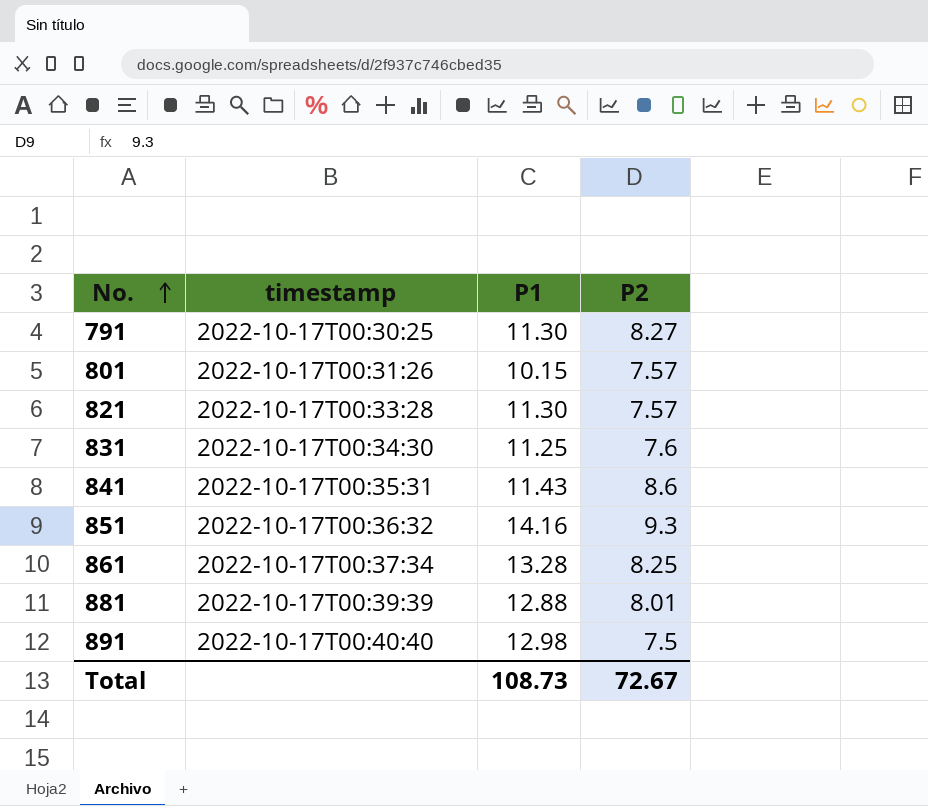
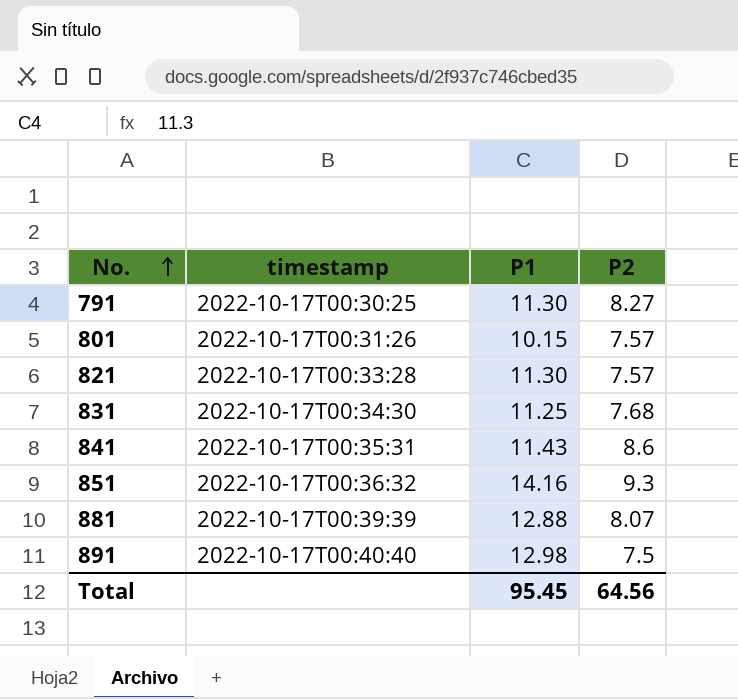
row 861: 2022-10-17T00:37:34 | 13.28 | 8.25 -> none
831 | P2: 7.6 -> 7.68
881 | P2: 8.01 -> 8.07
Total | P1: 108.73 -> 95.45
Total | P2: 72.67 -> 64.56

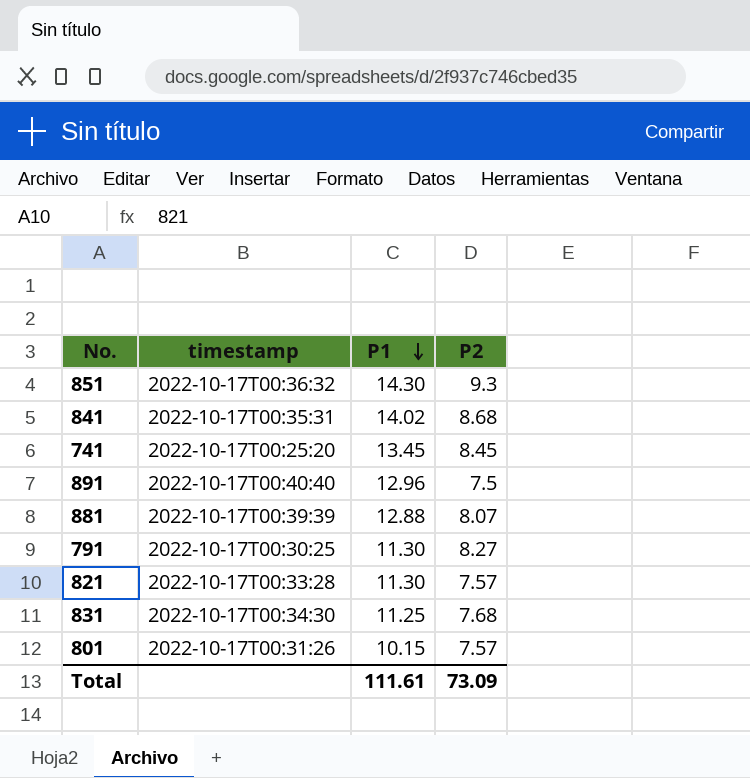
row order: No. ascending -> P1 descending
851 | P1: 14.16 -> 14.30
841 | P1: 11.43 -> 14.02
841 | P2: 8.6 -> 8.68
row 741: none -> 2022-10-17T00:25:20 | 13.45 | 8.45
891 | P1: 12.98 -> 12.96
Total | P1: 95.45 -> 111.61
Total | P2: 64.56 -> 73.09

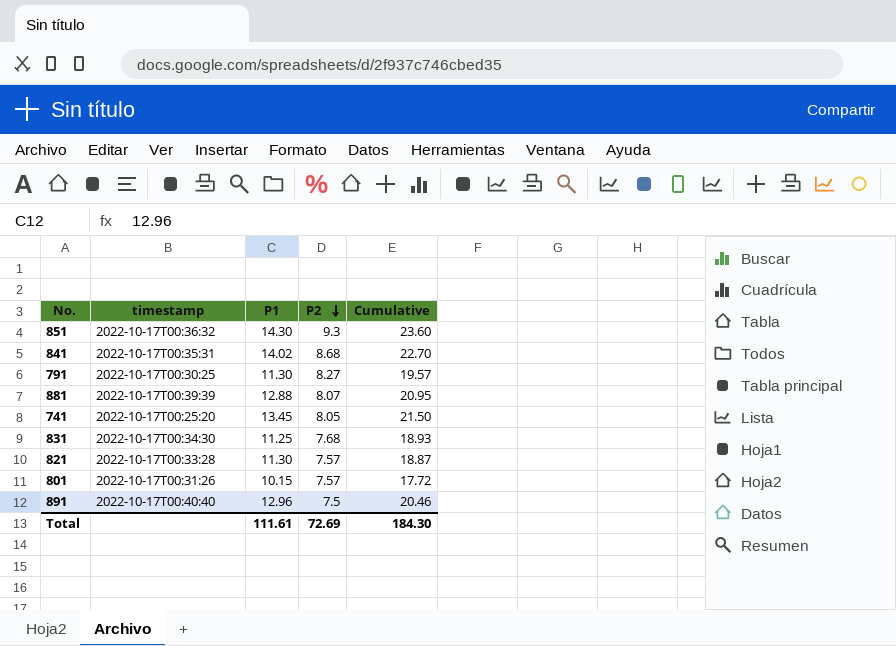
row order: P1 descending -> P2 descending
column Cumulative | formula: none -> [P1] + [P2]
741 | P2: 8.45 -> 8.05
Total | P2: 73.09 -> 72.69

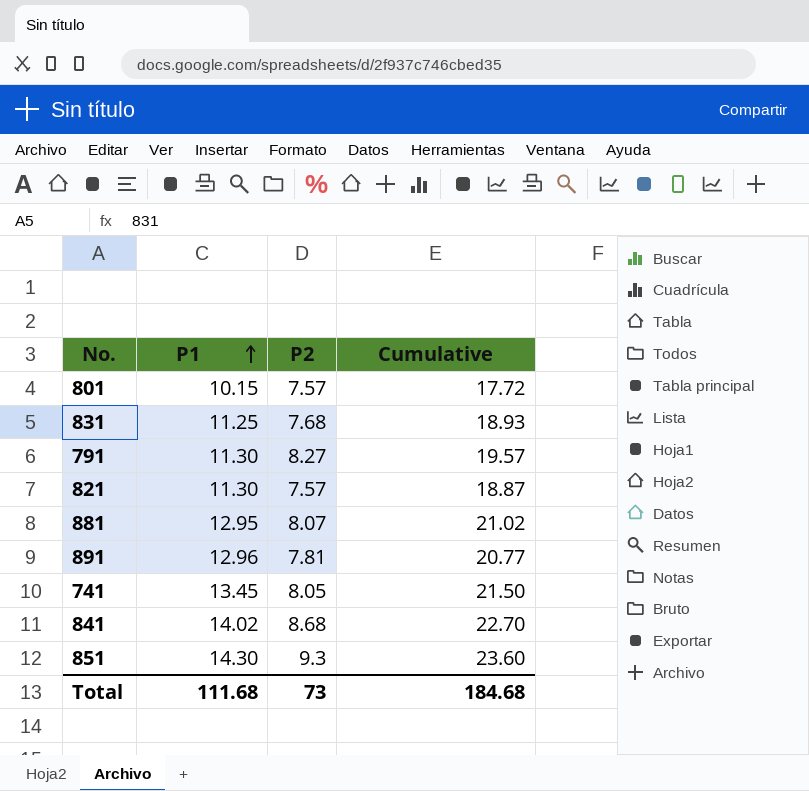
row order: P2 descending -> P1 ascending
column timestamp | position: 2 -> none
881 | P1: 12.88 -> 12.95
881 | Cumulative: 20.95 -> 21.02
891 | P2: 7.5 -> 7.81
891 | Cumulative: 20.46 -> 20.77
Total | P1: 111.61 -> 111.68
Total | P2: 72.69 -> 73
Total | Cumulative: 184.30 -> 184.68

